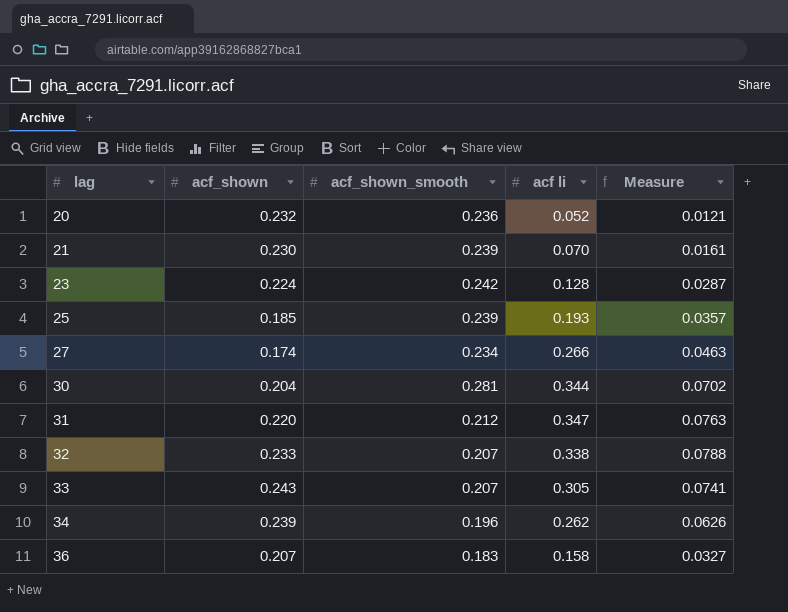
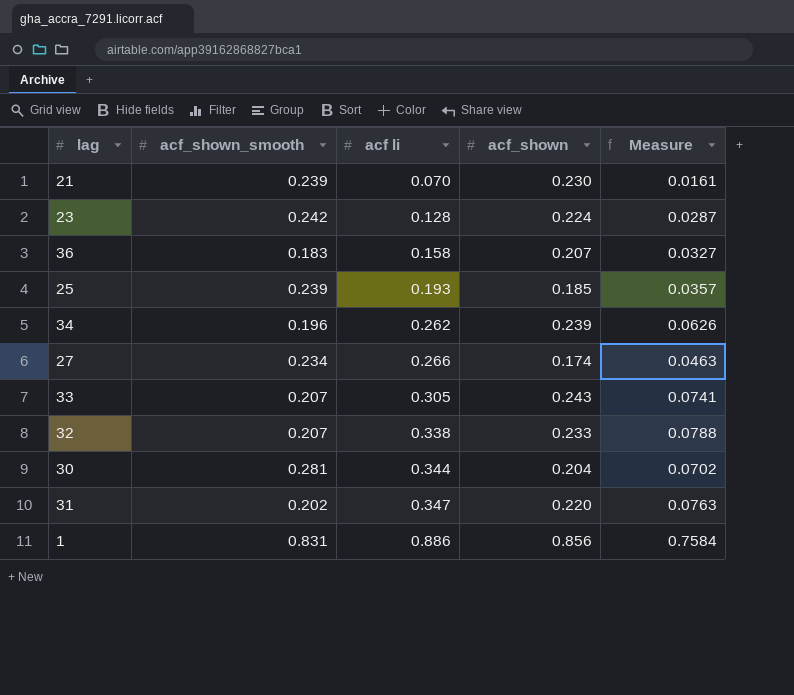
row order: lag ascending -> acf li ascending
column acf_shown | position: 2 -> 4
row 20: 0.232 | 0.236 | 0.052 | 0.0121 -> none
31 | acf_shown_smooth: 0.212 -> 0.202
row 1: none -> 0.831 | 0.886 | 0.856 | 0.7584

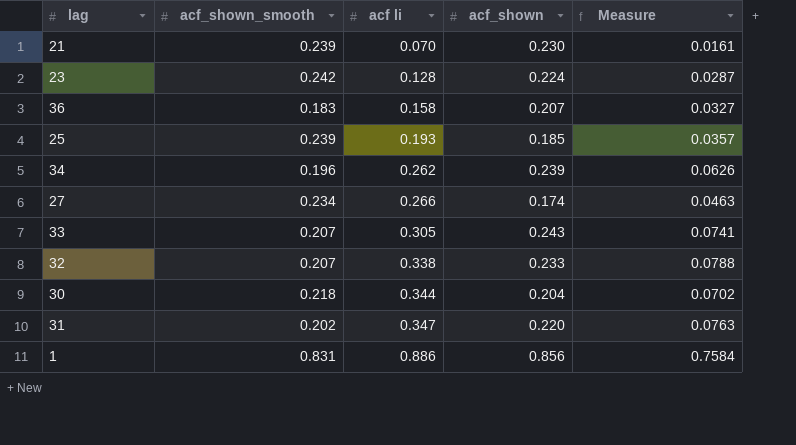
30 | acf_shown_smooth: 0.281 -> 0.218

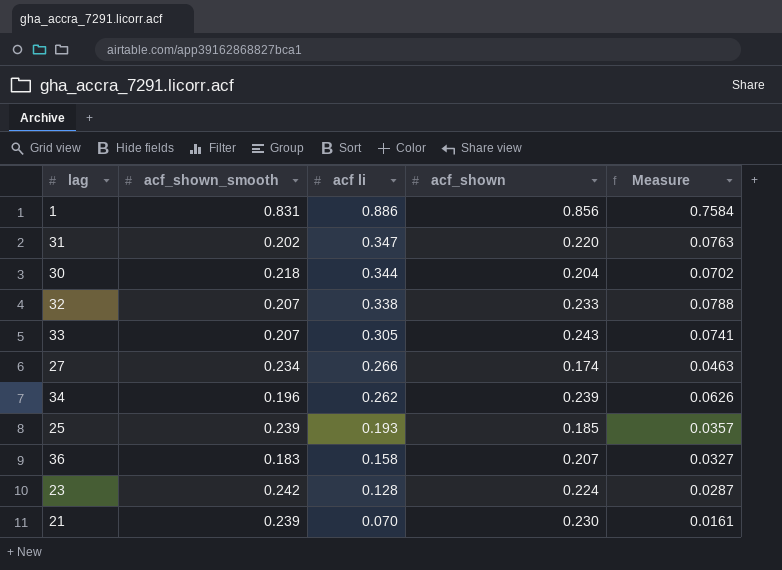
row order: acf li ascending -> acf li descending

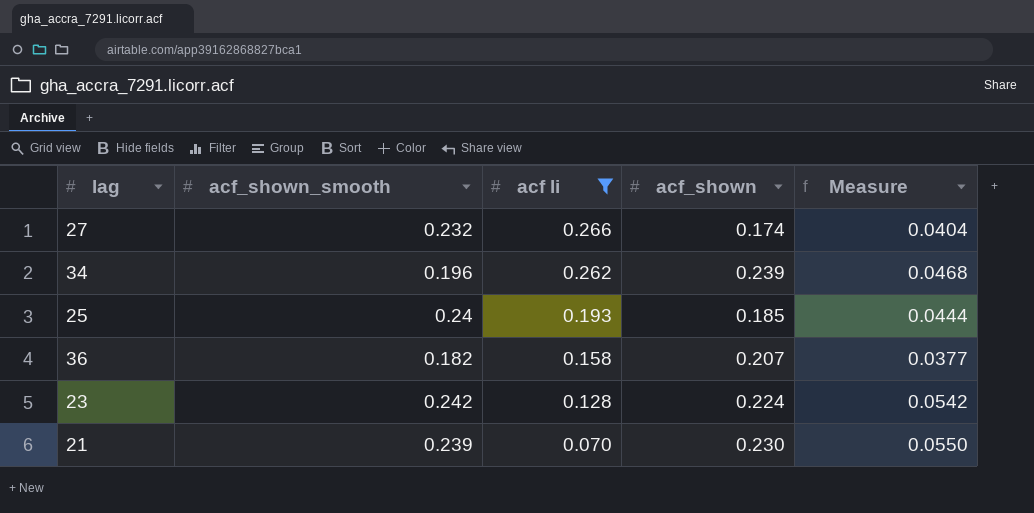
filter: none -> acf li <= 0.266
column Measure | formula: [acf li] * [acf_shown] -> [acf_shown_smooth] * [acf_shown]
27 | acf_shown_smooth: 0.234 -> 0.232
25 | acf_shown_smooth: 0.239 -> 0.24
36 | acf_shown_smooth: 0.183 -> 0.182

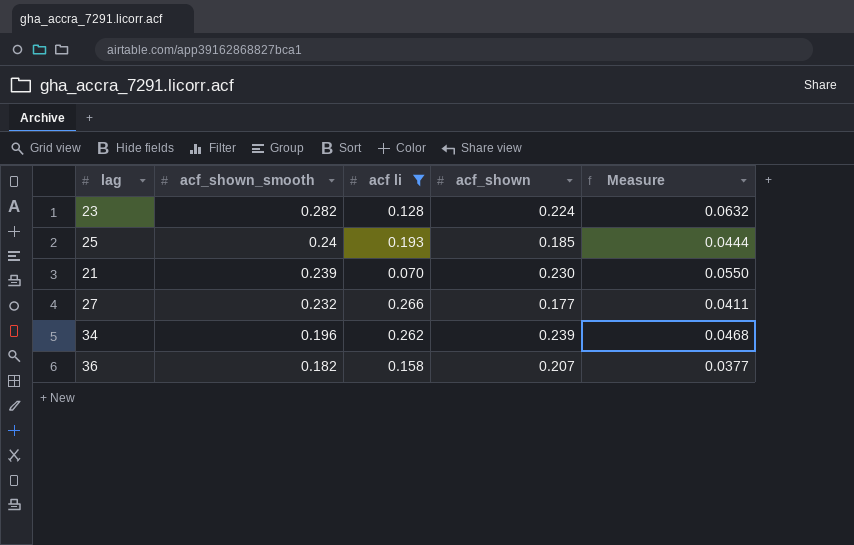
row order: acf li descending -> acf_shown_smooth descending
23 | acf_shown_smooth: 0.242 -> 0.282
23 | Measure: 0.0542 -> 0.0632
27 | acf_shown: 0.174 -> 0.177
27 | Measure: 0.0404 -> 0.0411

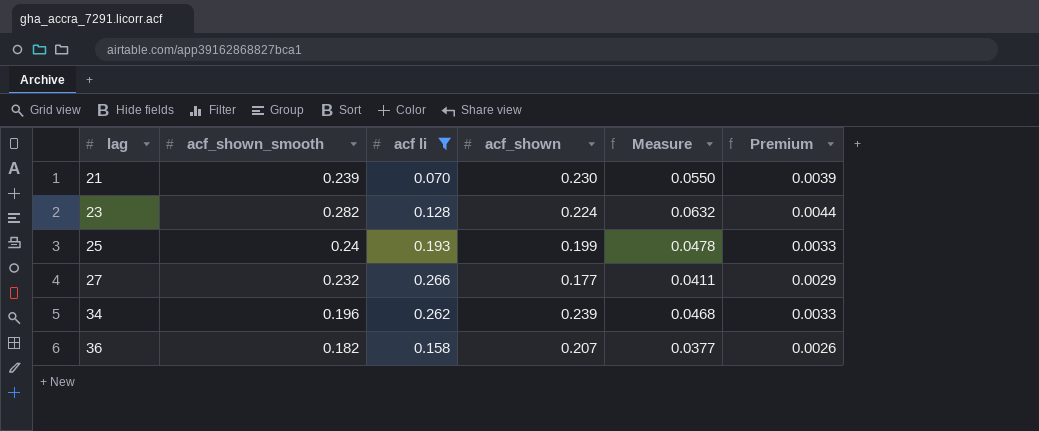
row order: acf_shown_smooth descending -> lag ascending
column Premium | formula: none -> [Measure] * 0.07
25 | acf_shown: 0.185 -> 0.199
25 | Measure: 0.0444 -> 0.0478

